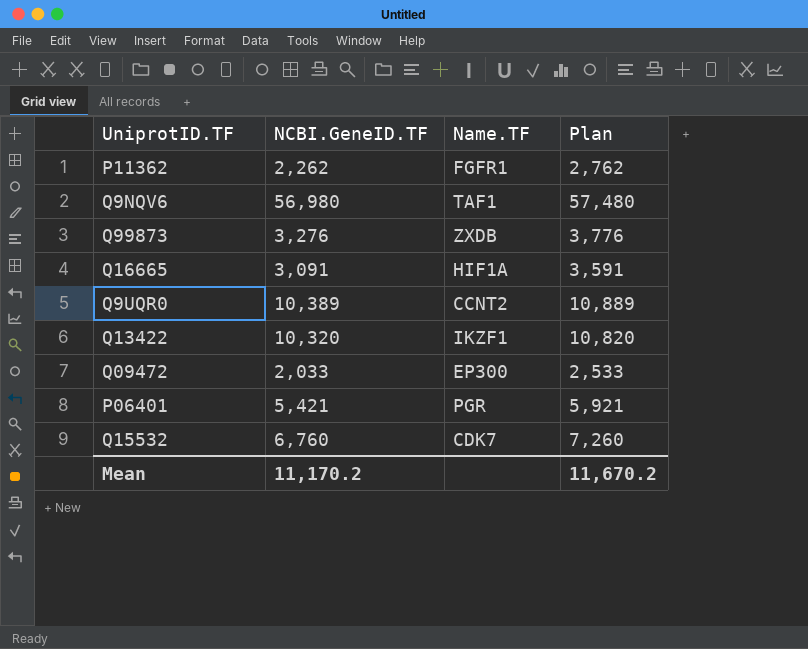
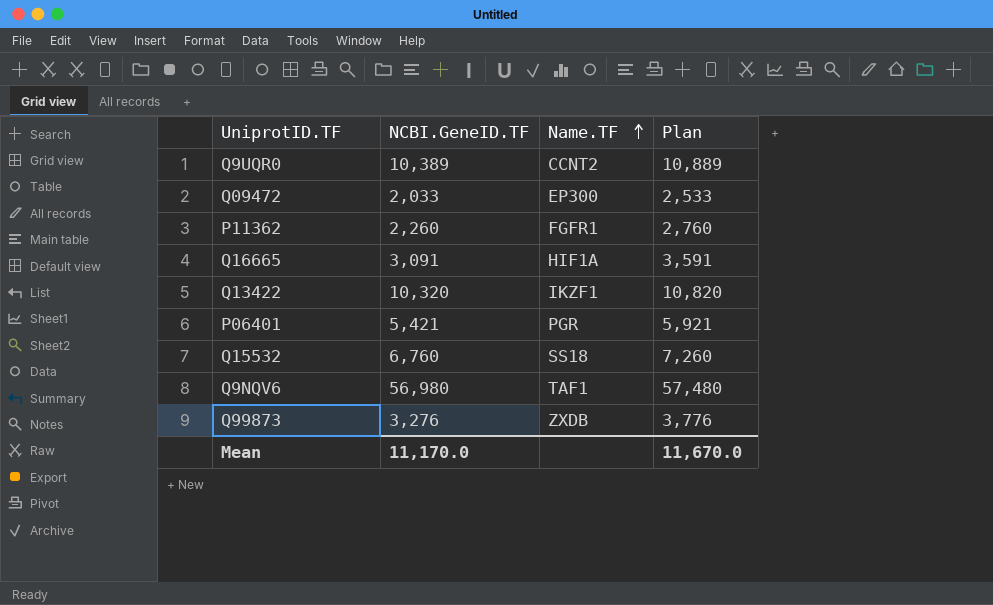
row order: none -> Name.TF ascending
P11362 | NCBI.GeneID.TF: 2,262 -> 2,260
P11362 | Plan: 2,762 -> 2,760
Q15532 | Name.TF: CDK7 -> SS18
Mean | NCBI.GeneID.TF: 11,170.2 -> 11,170.0
Mean | Plan: 11,670.2 -> 11,670.0

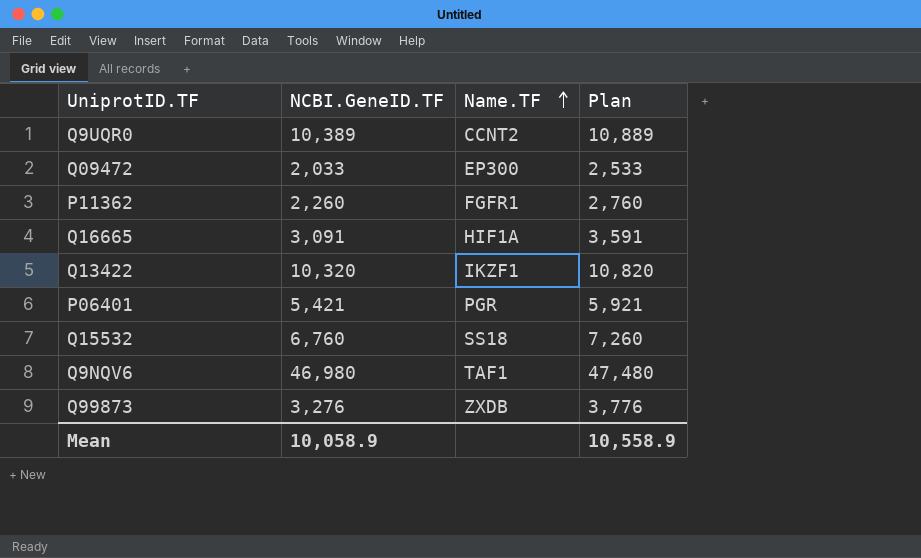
Q9NQV6 | NCBI.GeneID.TF: 56,980 -> 46,980
Q9NQV6 | Plan: 57,480 -> 47,480
Mean | NCBI.GeneID.TF: 11,170.0 -> 10,058.9
Mean | Plan: 11,670.0 -> 10,558.9

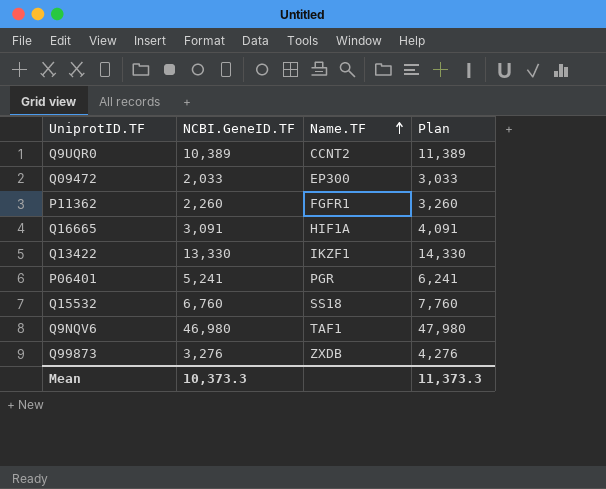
column Plan | formula: [NCBI.GeneID.TF] + 500 -> [NCBI.GeneID.TF] + 1000
Q13422 | NCBI.GeneID.TF: 10,320 -> 13,330
P06401 | NCBI.GeneID.TF: 5,421 -> 5,241
Mean | NCBI.GeneID.TF: 10,058.9 -> 10,373.3
Mean | Plan: 10,558.9 -> 11,373.3

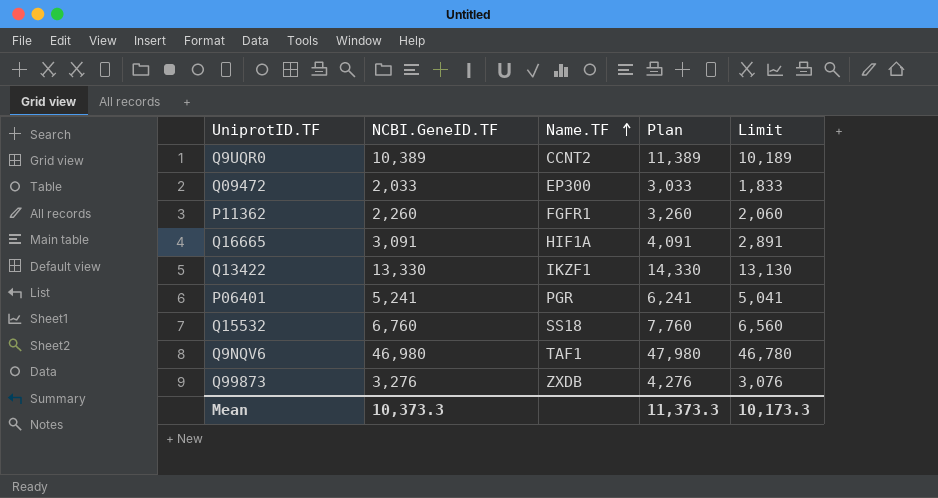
column Limit | formula: none -> [NCBI.GeneID.TF] - 200

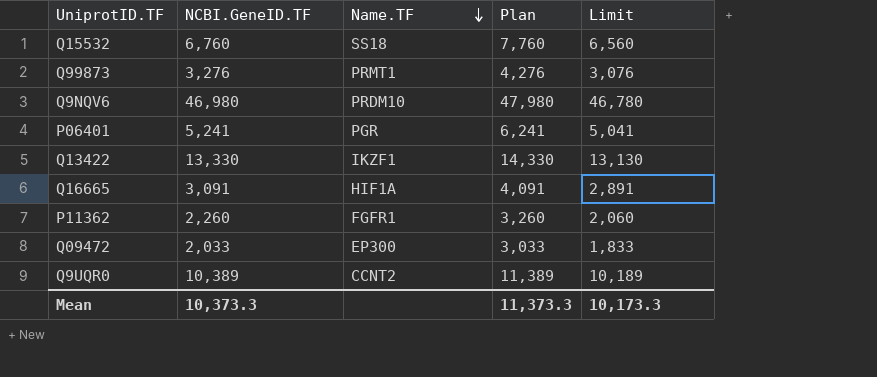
row order: Name.TF ascending -> Name.TF descending
Q99873 | Name.TF: ZXDB -> PRMT1
Q9NQV6 | Name.TF: TAF1 -> PRDM10

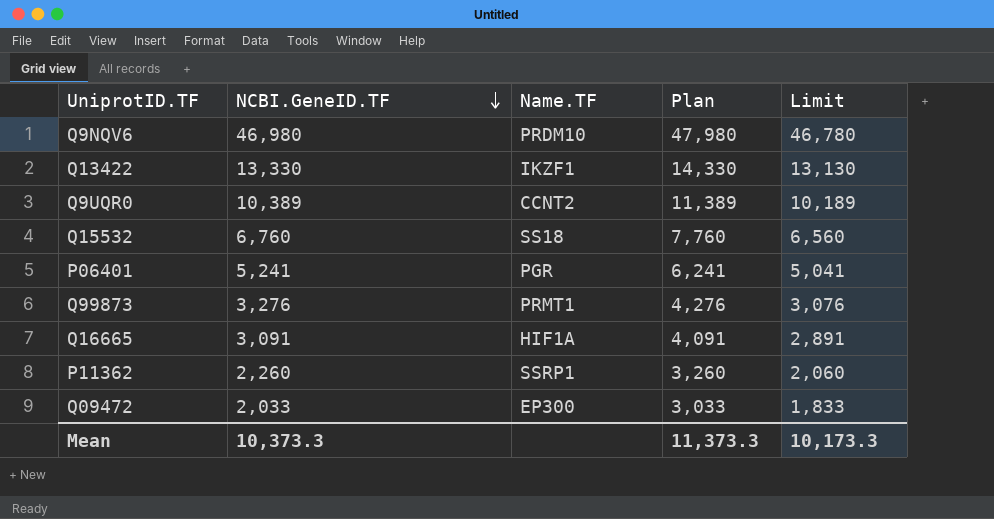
row order: Name.TF descending -> NCBI.GeneID.TF descending
P11362 | Name.TF: FGFR1 -> SSRP1

